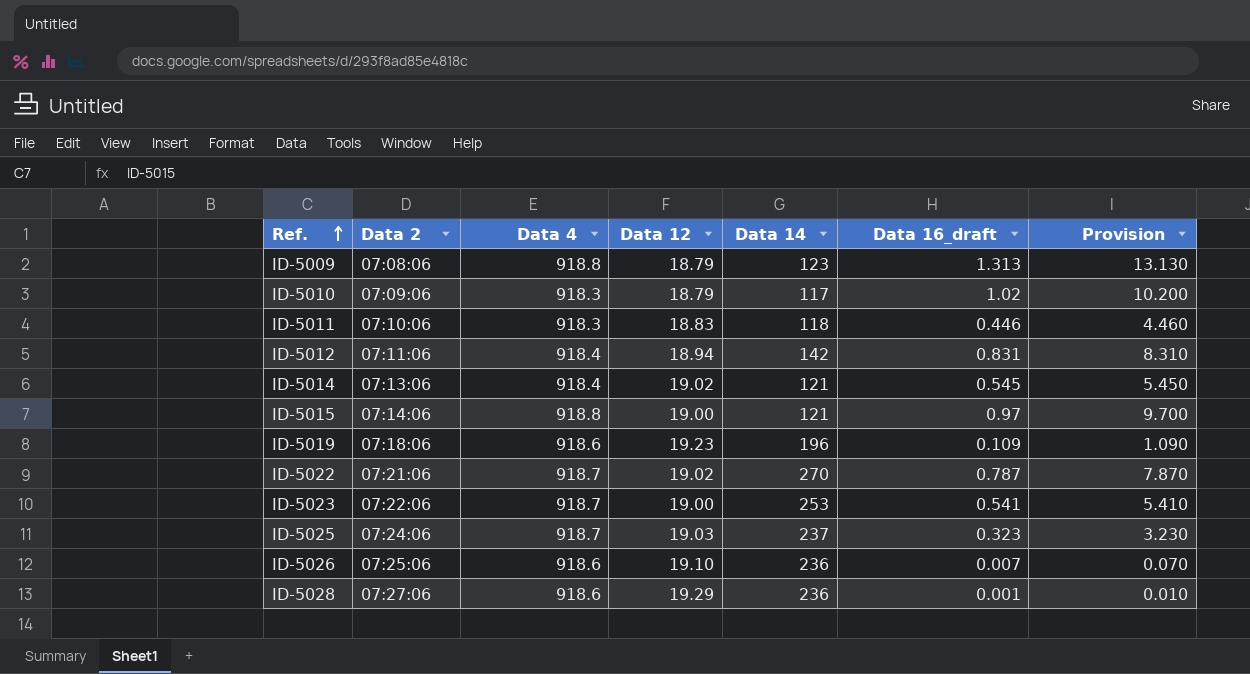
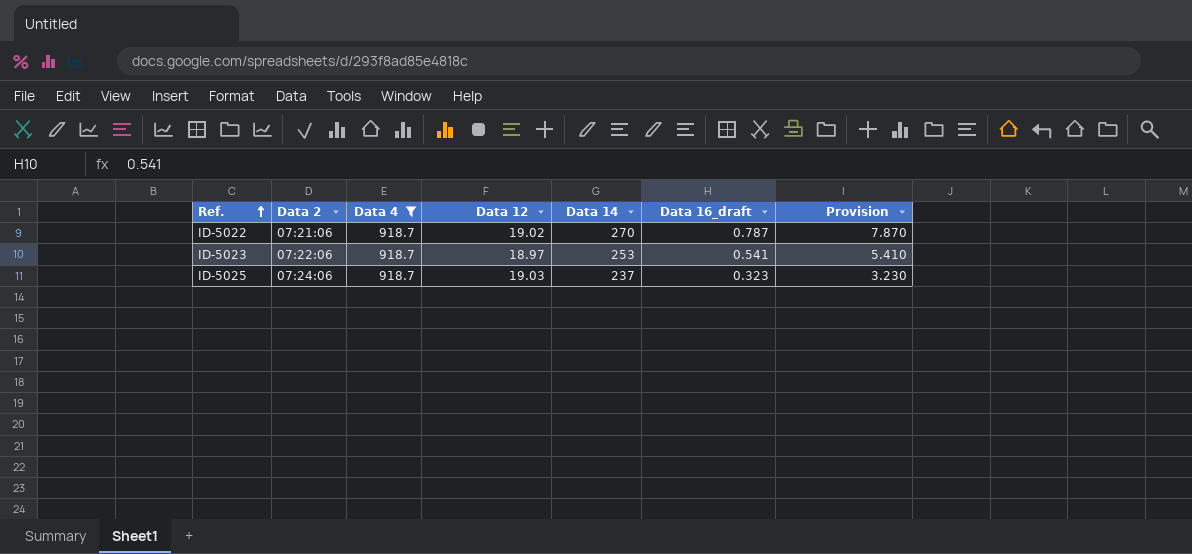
filter: none -> Data 4 = 918.7
ID-5023 | Data 12: 19.00 -> 18.97

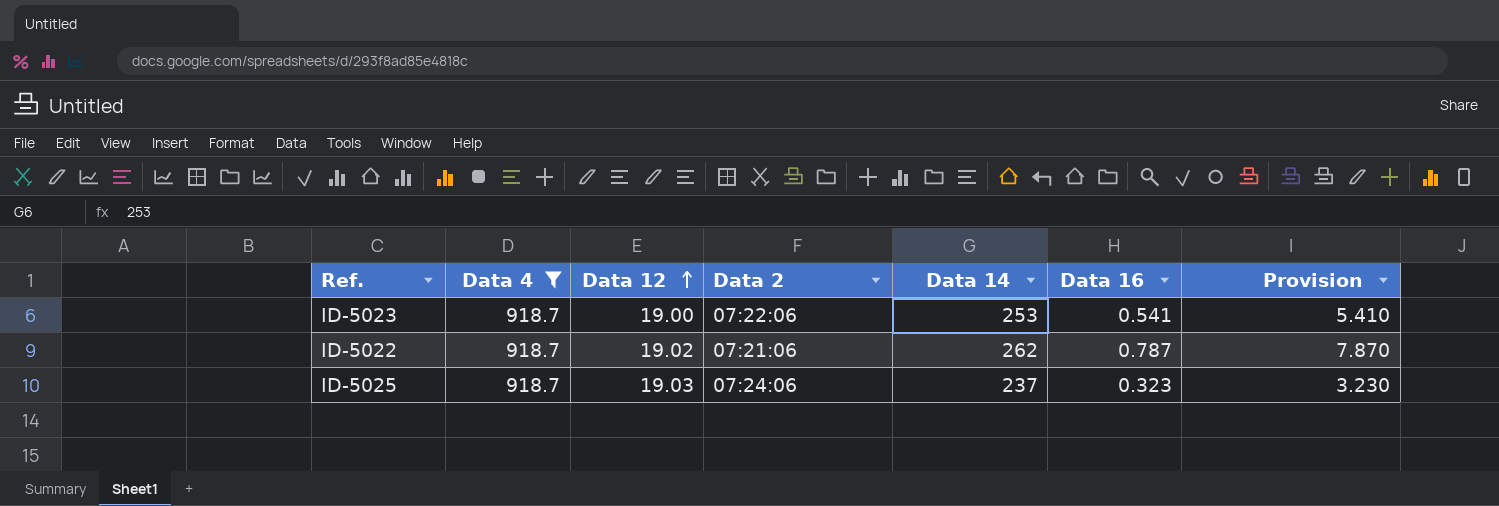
row order: Ref. ascending -> Data 12 ascending
column Data 2 | position: 2 -> 4
column name: Data 16_draft -> Data 16
ID-5023 | Data 12: 18.97 -> 19.00
ID-5022 | Data 14: 270 -> 262

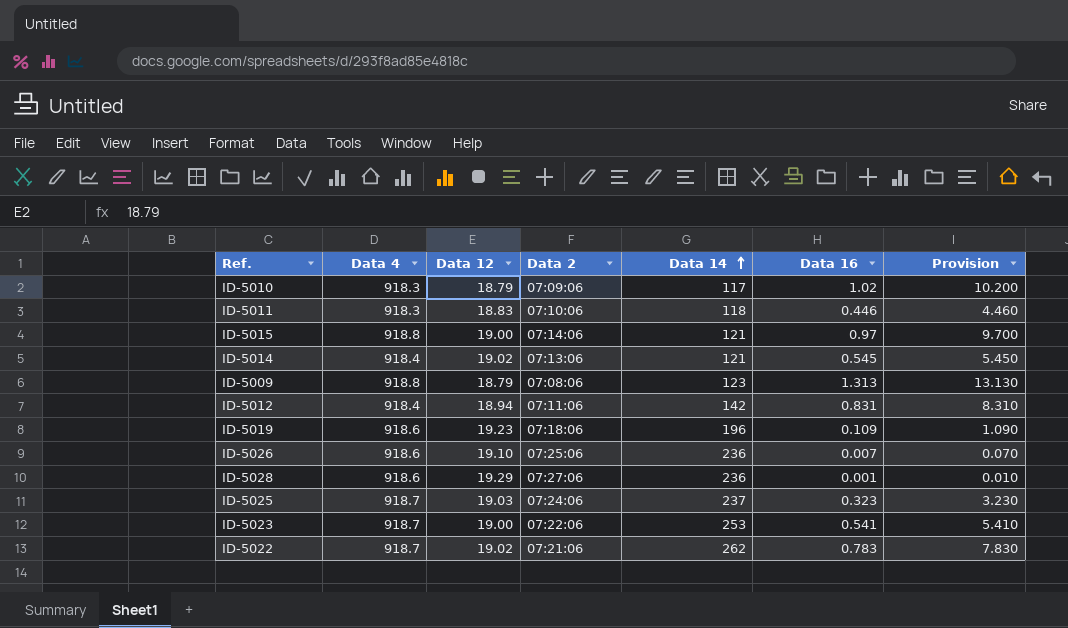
filter: Data 4 = 918.7 -> none
row order: Data 12 ascending -> Data 14 ascending
ID-5022 | Data 16: 0.787 -> 0.783
ID-5022 | Provision: 7.870 -> 7.830

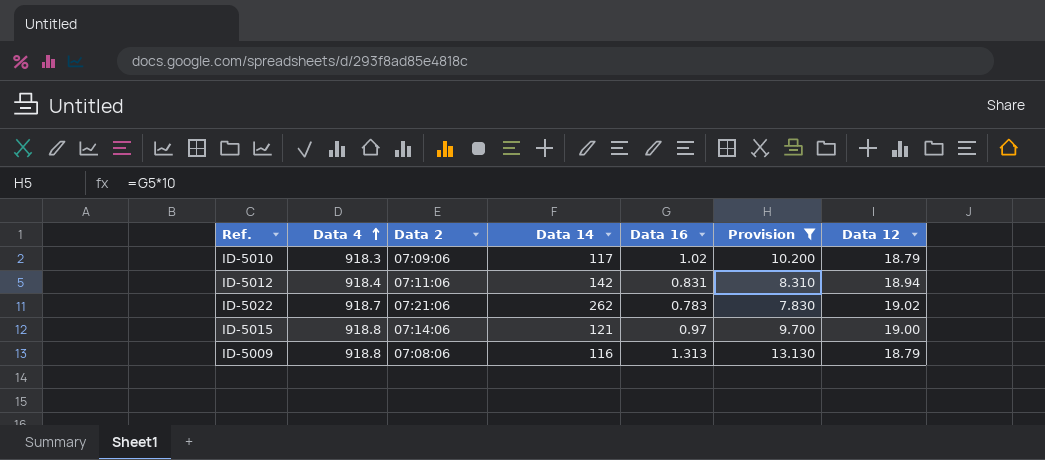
filter: none -> Provision >= 7.830
row order: Data 14 ascending -> Data 4 ascending
column Data 12 | position: 3 -> 7
ID-5009 | Data 14: 123 -> 116

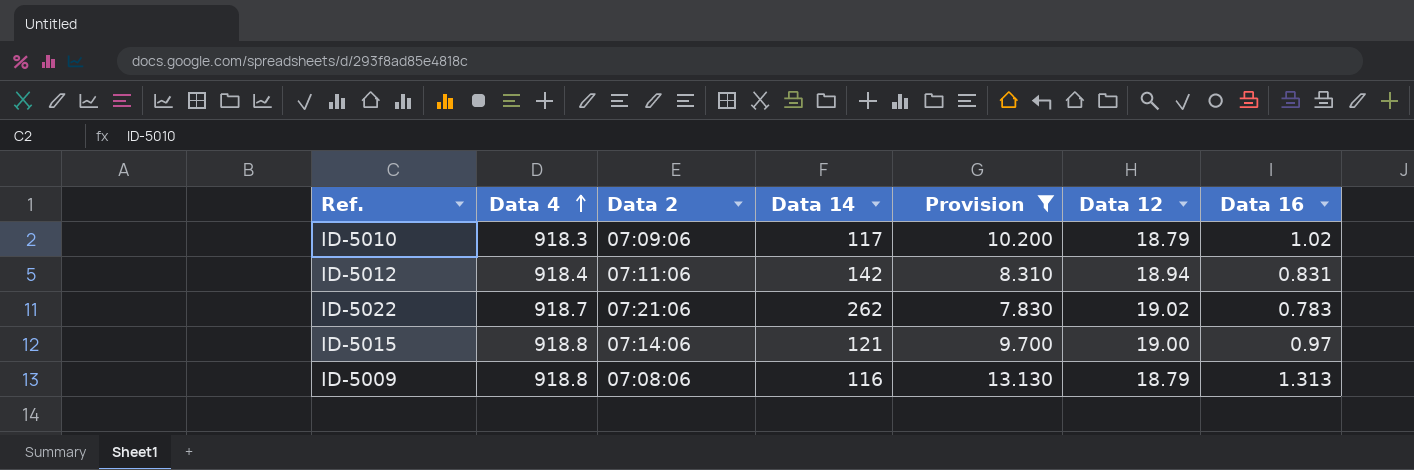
column Data 16 | position: 5 -> 7

